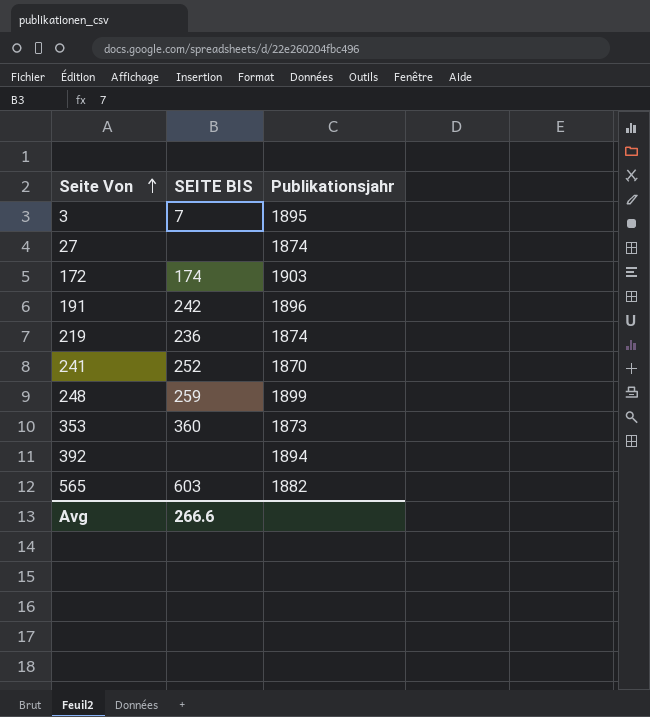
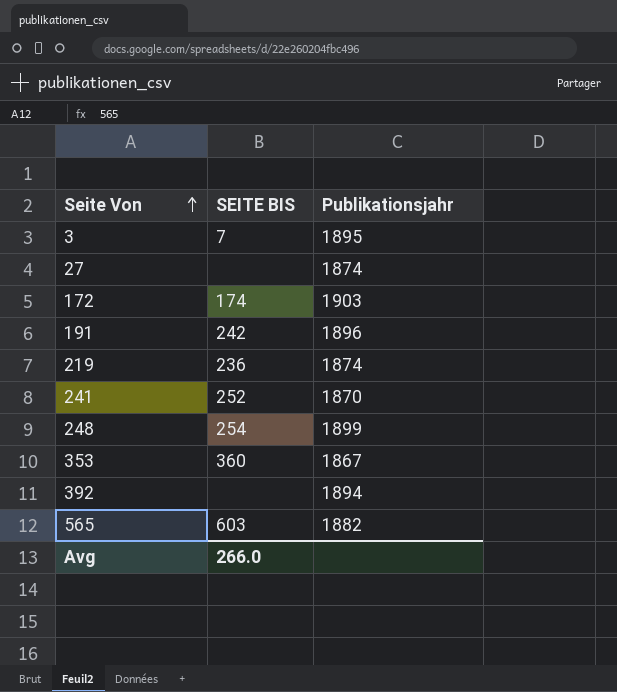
248 | SEITE BIS: 259 -> 254
353 | Publikationsjahr: 1873 -> 1867
Avg | SEITE BIS: 266.6 -> 266.0

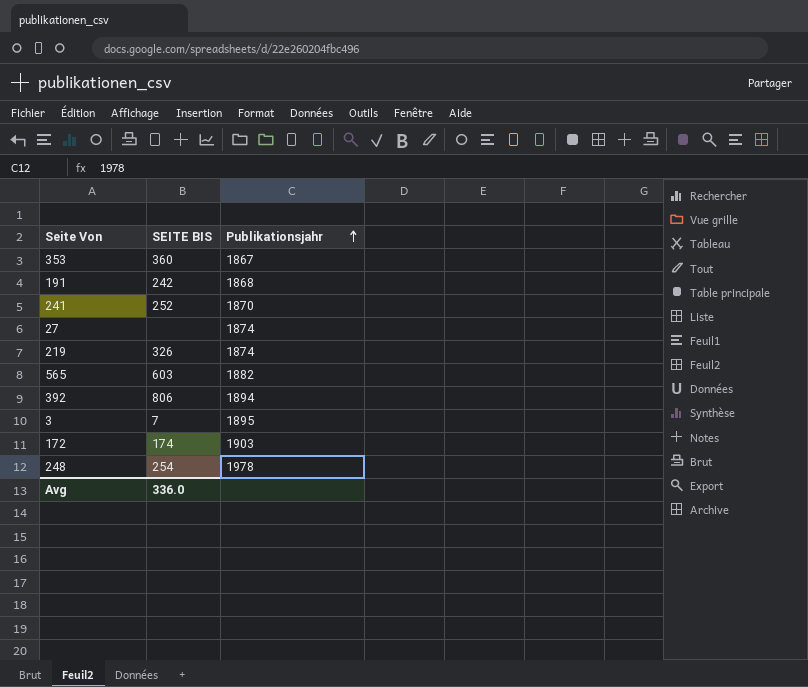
row order: Seite Von ascending -> Publikationsjahr ascending
191 | Publikationsjahr: 1896 -> 1868
219 | SEITE BIS: 236 -> 326
392 | SEITE BIS: none -> 806
248 | Publikationsjahr: 1899 -> 1978
Avg | SEITE BIS: 266.0 -> 336.0

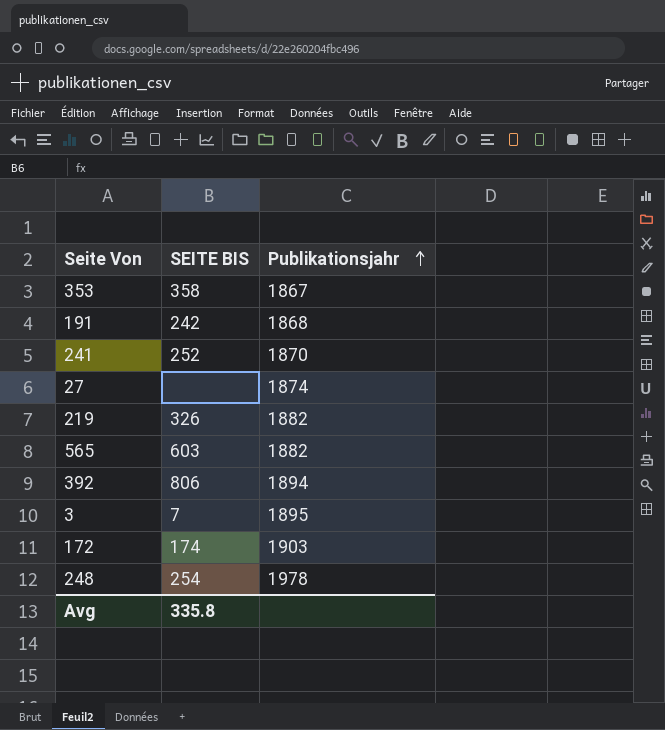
353 | SEITE BIS: 360 -> 358
219 | Publikationsjahr: 1874 -> 1882
Avg | SEITE BIS: 336.0 -> 335.8

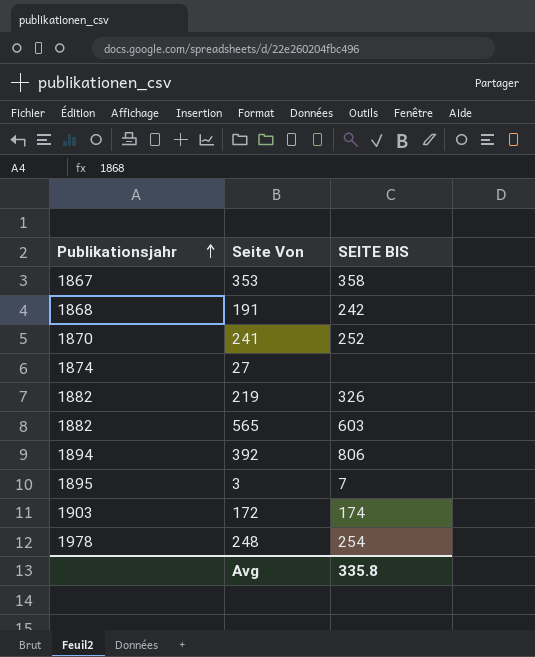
column Publikationsjahr | position: 3 -> 1

